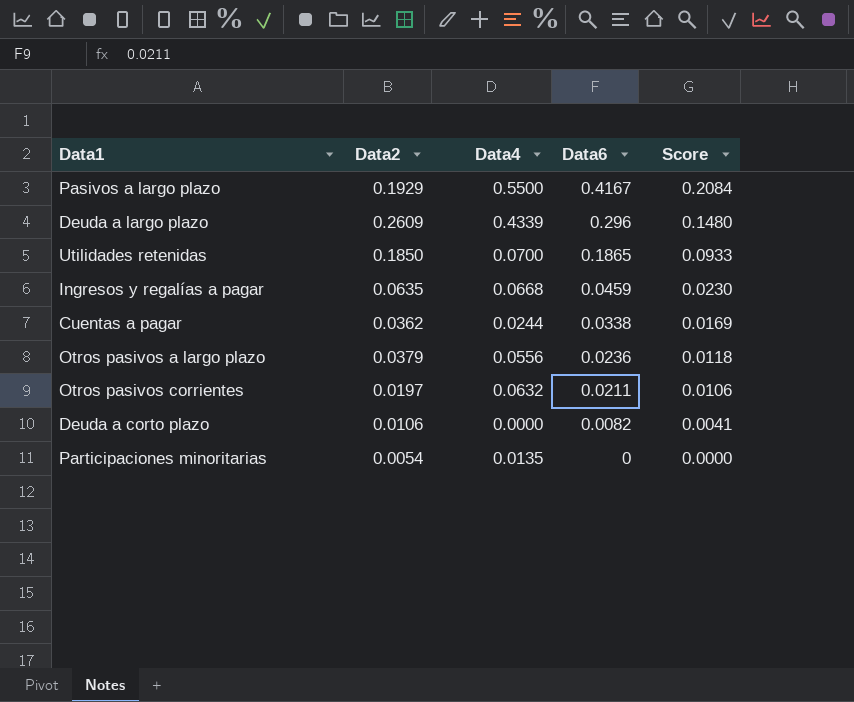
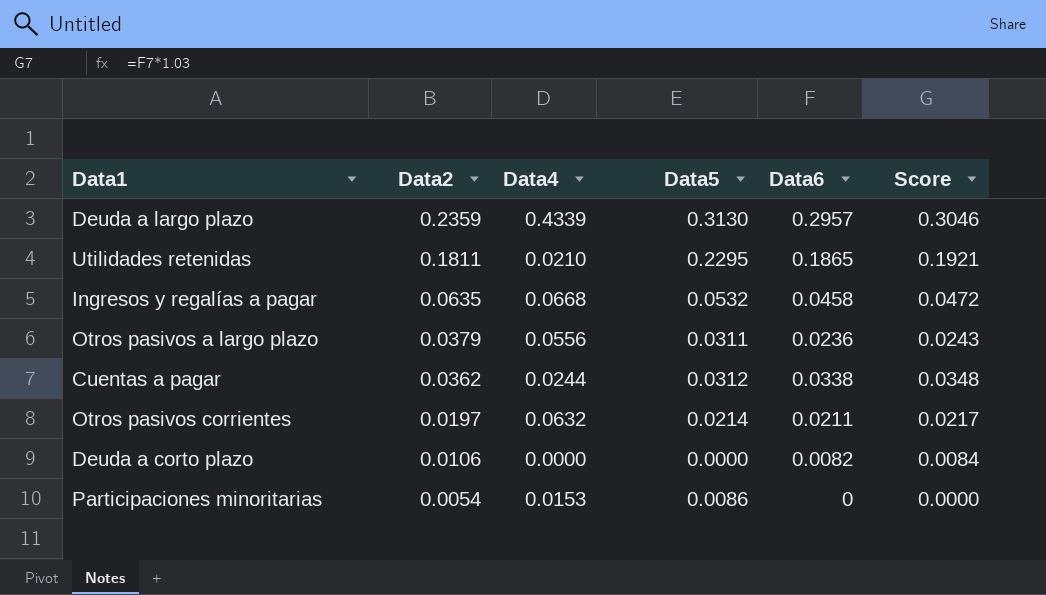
row order: Data6 descending -> Data2 descending
column Data5 | position: none -> 4
column Score | formula: [Data6] * 0.5 -> [Data6] * 1.03
row Pasivos a largo plazo: 0.1929 | 0.5500 | 0.4167 | 0.2084 -> none
Deuda a largo plazo | Data2: 0.2609 -> 0.2359
Deuda a largo plazo | Data6: 0.296 -> 0.2957
Utilidades retenidas | Data2: 0.1850 -> 0.1811
Utilidades retenidas | Data4: 0.0700 -> 0.0210
Ingresos y regalías a pagar | Data6: 0.0459 -> 0.0458
Participaciones minoritarias | Data4: 0.0135 -> 0.0153

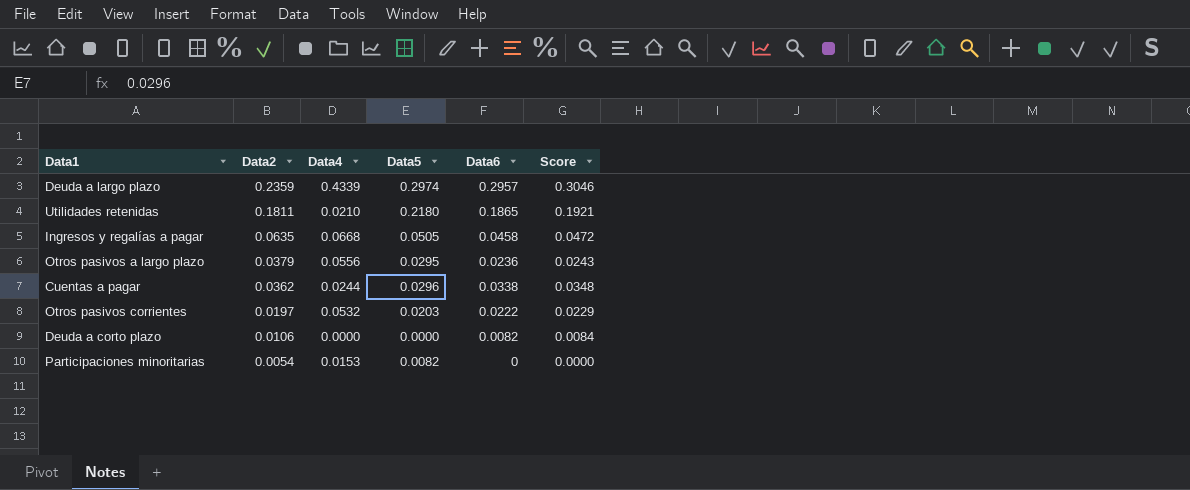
Deuda a largo plazo | Data5: 0.3130 -> 0.2974
Utilidades retenidas | Data5: 0.2295 -> 0.2180
Ingresos y regalías a pagar | Data5: 0.0532 -> 0.0505
Otros pasivos a largo plazo | Data5: 0.0311 -> 0.0295
Cuentas a pagar | Data5: 0.0312 -> 0.0296
Otros pasivos corrientes | Data4: 0.0632 -> 0.0532
Otros pasivos corrientes | Data5: 0.0214 -> 0.0203
Otros pasivos corrientes | Data6: 0.0211 -> 0.0222
Otros pasivos corrientes | Score: 0.0217 -> 0.0229
Participaciones minoritarias | Data5: 0.0086 -> 0.0082

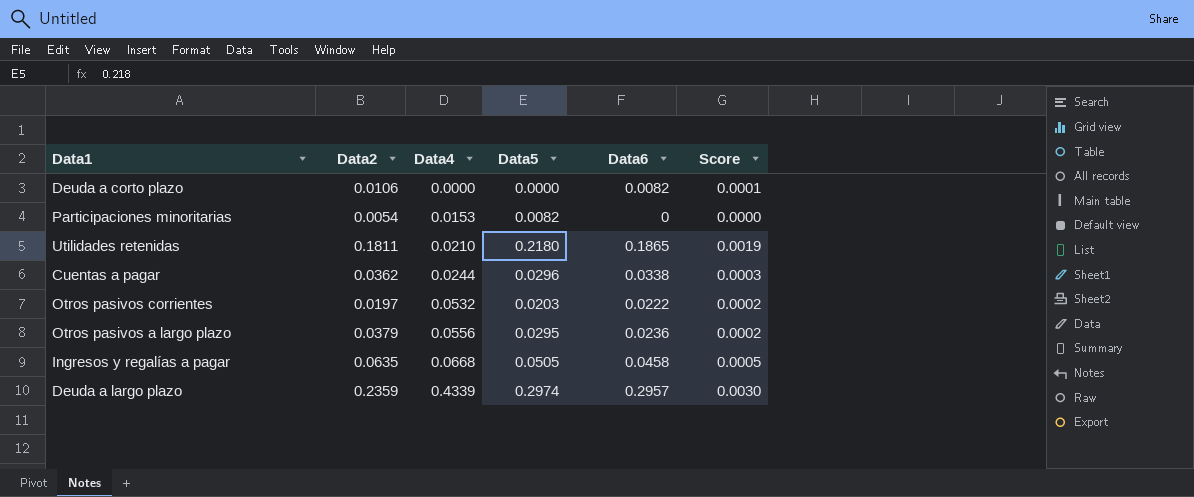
row order: Data2 descending -> Data4 ascending
column Score | formula: [Data6] * 1.03 -> [Data6] * 0.01

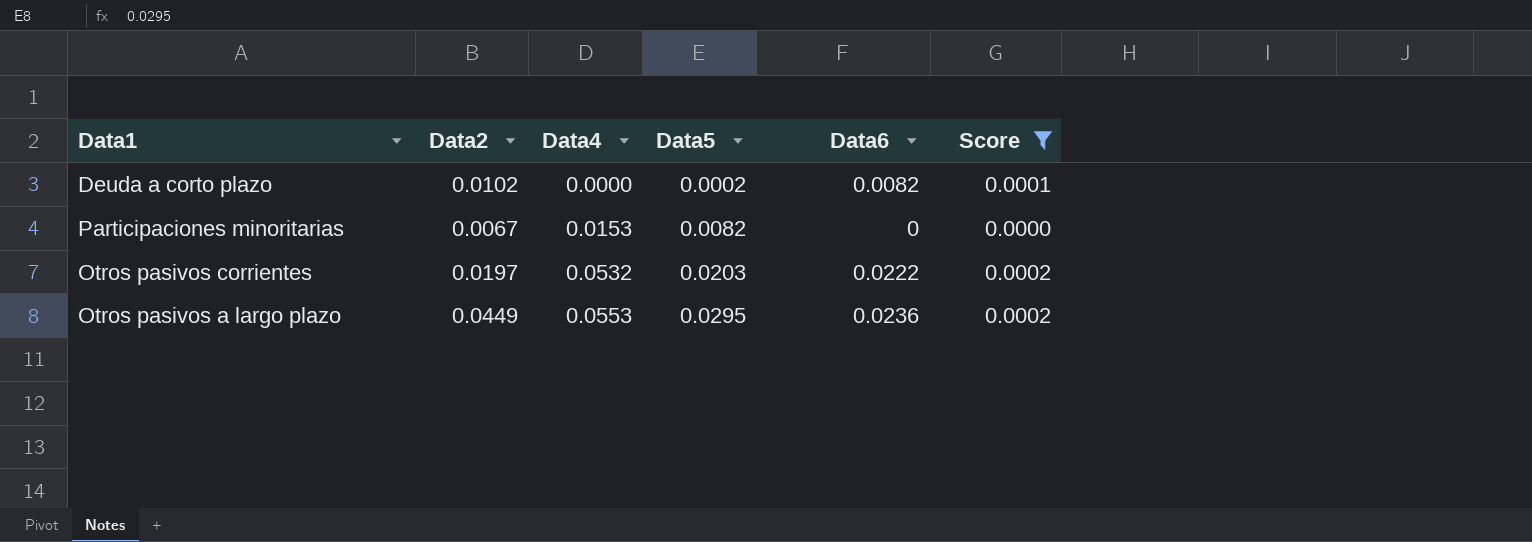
filter: none -> Score <= 0.0002
Deuda a corto plazo | Data2: 0.0106 -> 0.0102
Deuda a corto plazo | Data5: 0.0000 -> 0.0002
Participaciones minoritarias | Data2: 0.0054 -> 0.0067
Otros pasivos a largo plazo | Data2: 0.0379 -> 0.0449
Otros pasivos a largo plazo | Data4: 0.0556 -> 0.0553

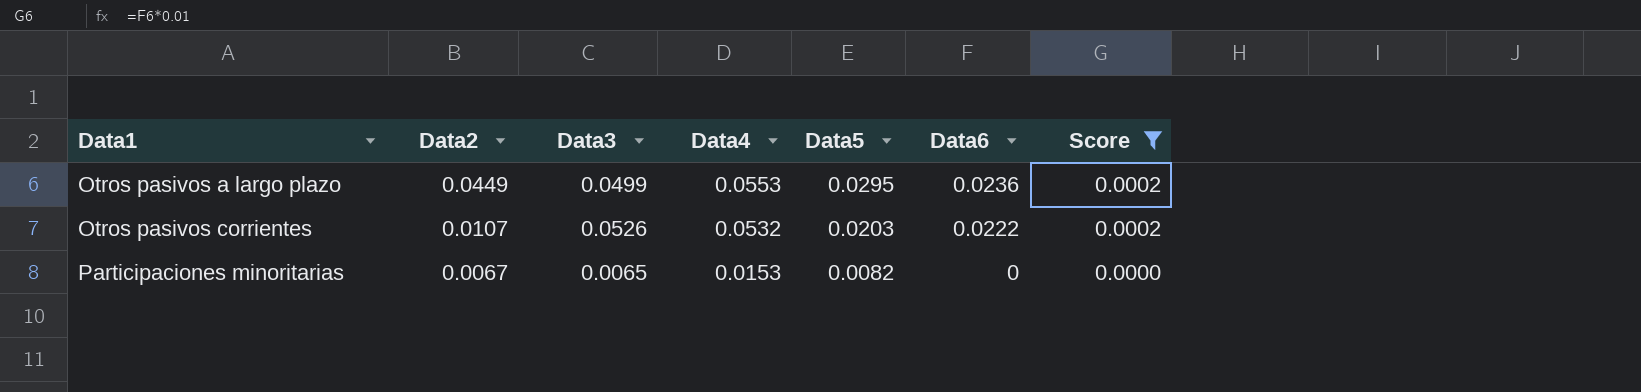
row order: Data4 ascending -> Data1 ascending
column Data3 | position: none -> 3
row Deuda a corto plazo: 0.0102 | 0.0000 | 0.0002 | 0.0082 | 0.0001 -> none
Otros pasivos corrientes | Data2: 0.0197 -> 0.0107

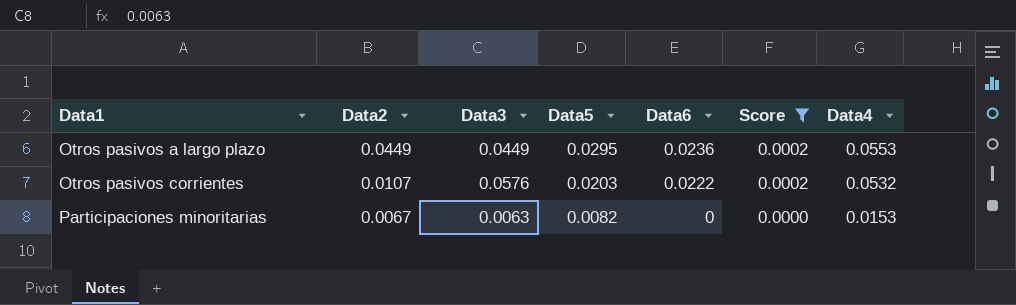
column Data4 | position: 4 -> 7
Otros pasivos a largo plazo | Data3: 0.0499 -> 0.0449
Otros pasivos corrientes | Data3: 0.0526 -> 0.0576
Participaciones minoritarias | Data3: 0.0065 -> 0.0063

